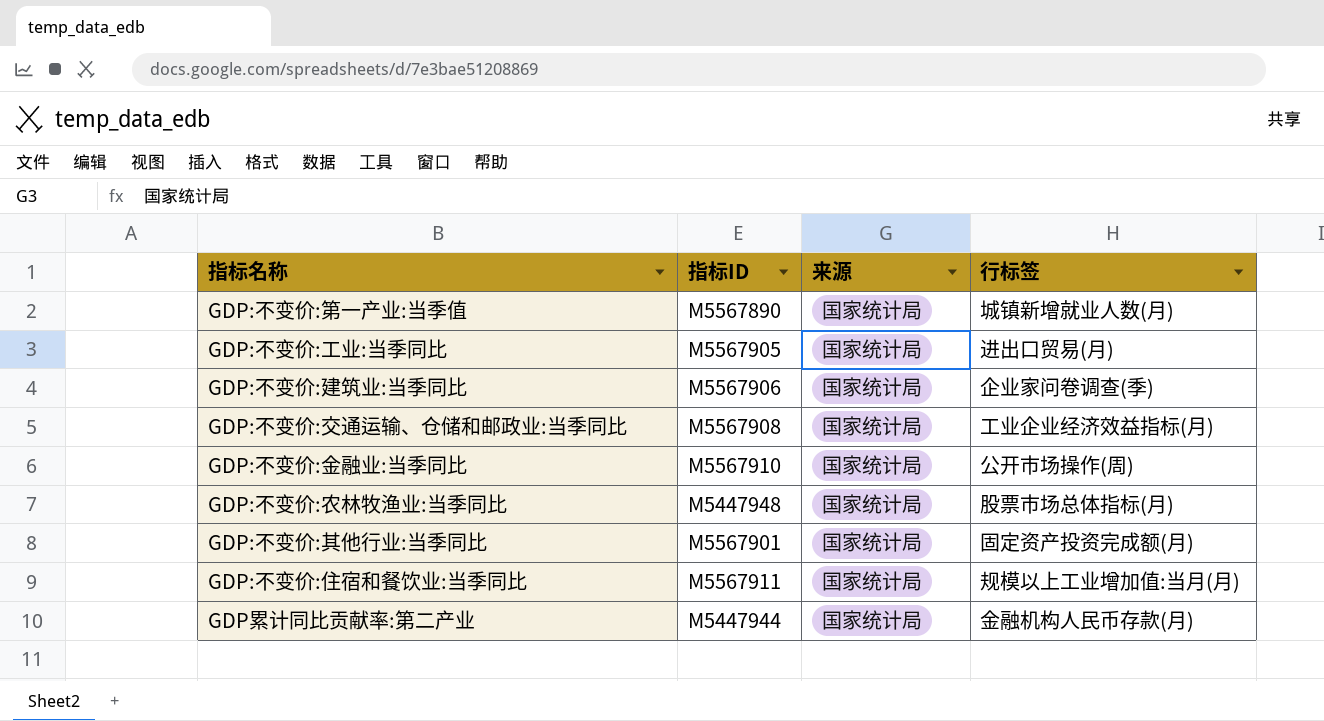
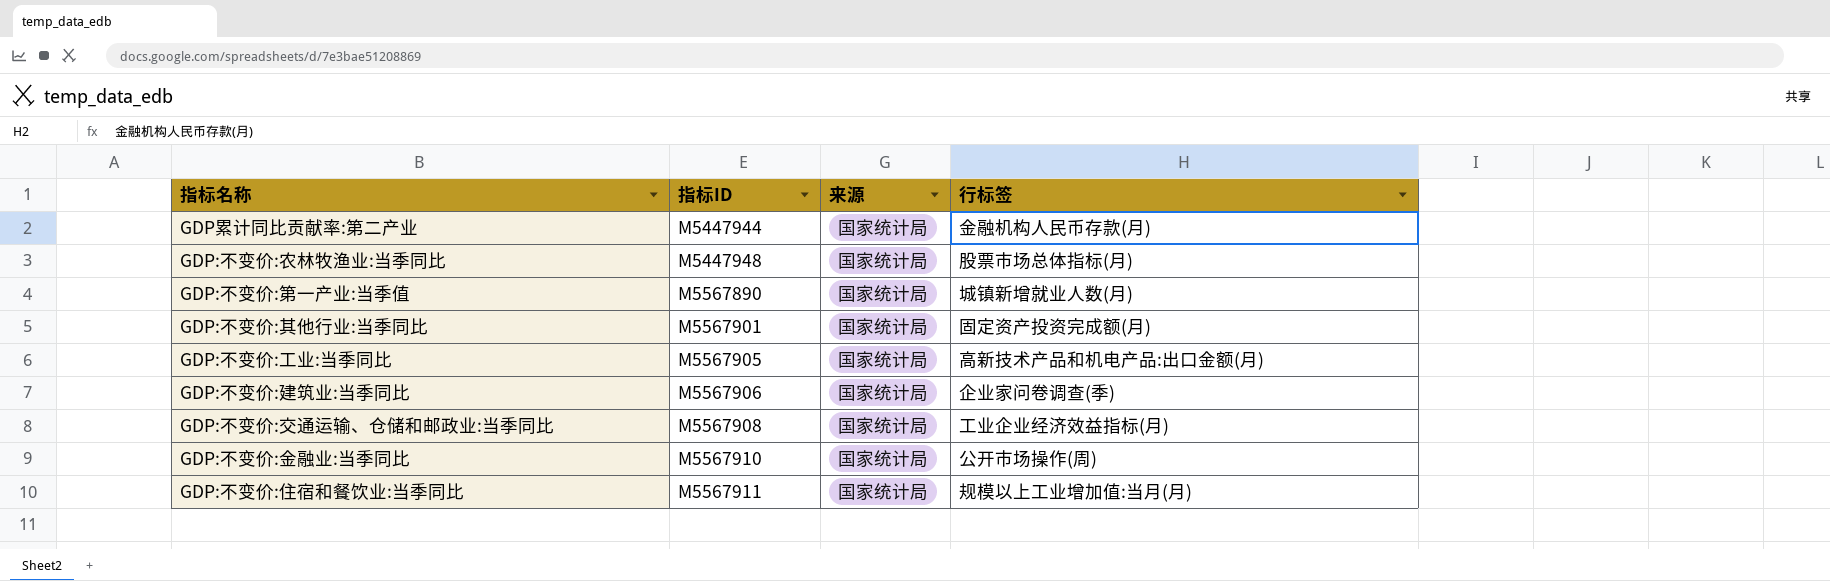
row order: none -> 指标ID ascending
GDP:不变价:工业:当季同比 | 行标签: 进出口贸易(月) -> 高新技术产品和机电产品:出口金额(月)

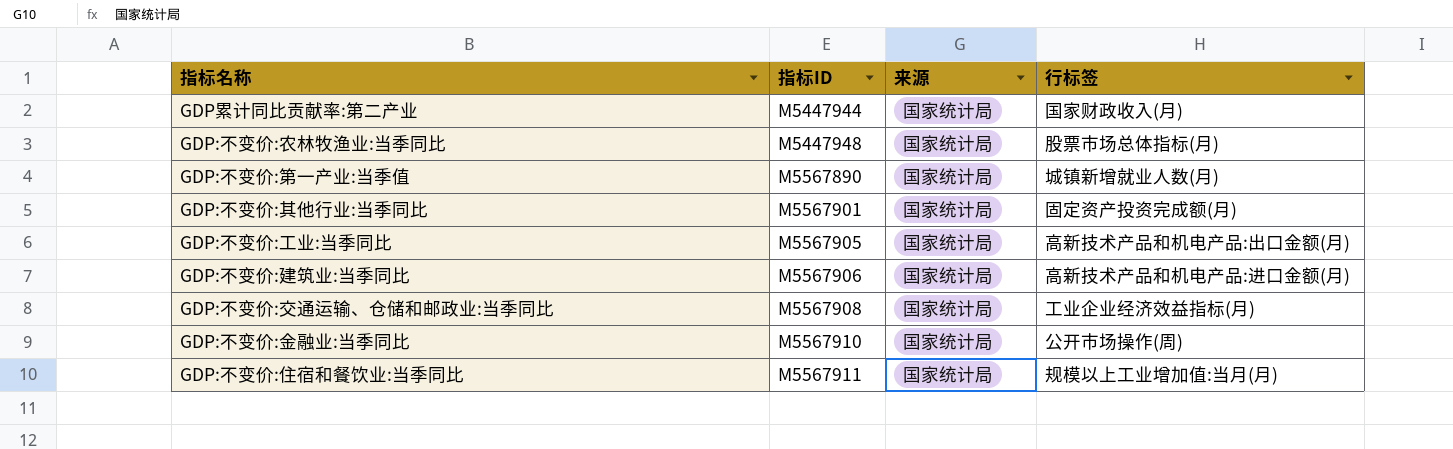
GDP累计同比贡献率:第二产业 | 行标签: 金融机构人民币存款(月) -> 国家财政收入(月)
GDP:不变价:建筑业:当季同比 | 行标签: 企业家问卷调查(季) -> 高新技术产品和机电产品:进口金额(月)

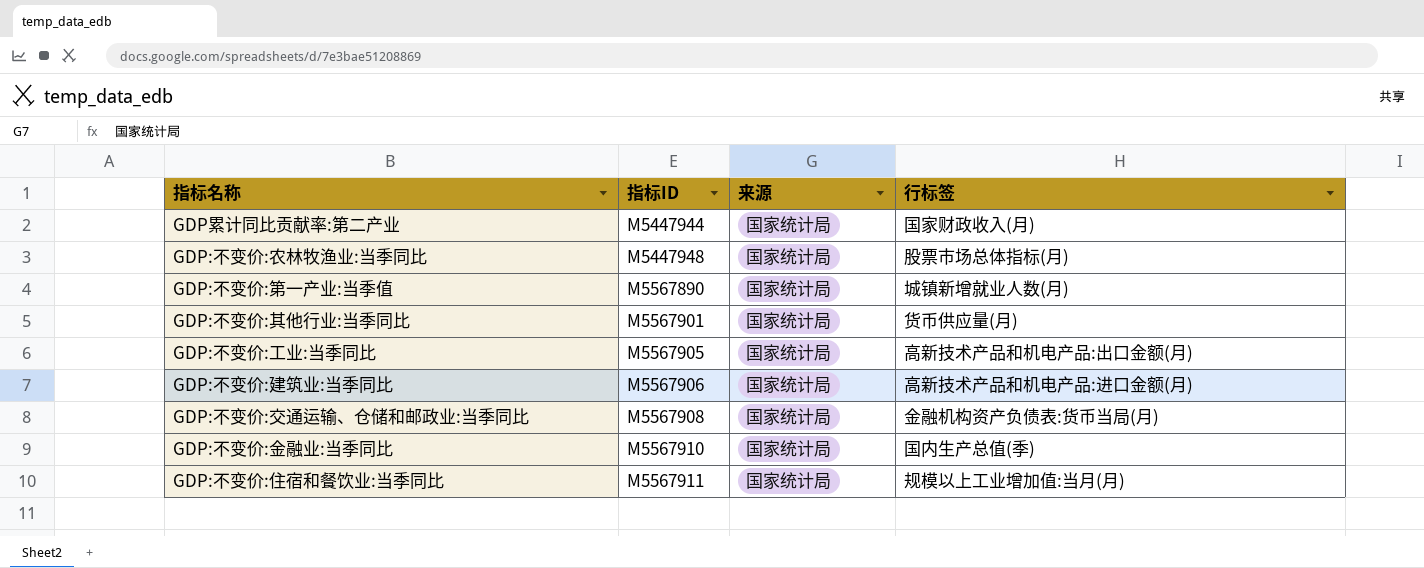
GDP:不变价:其他行业:当季同比 | 行标签: 固定资产投资完成额(月) -> 货币供应量(月)
GDP:不变价:交通运输、仓储和邮政业:当季同比 | 行标签: 工业企业经济效益指标(月) -> 金融机构资产负债表:货币当局(月)
GDP:不变价:金融业:当季同比 | 行标签: 公开市场操作(周) -> 国内生产总值(季)

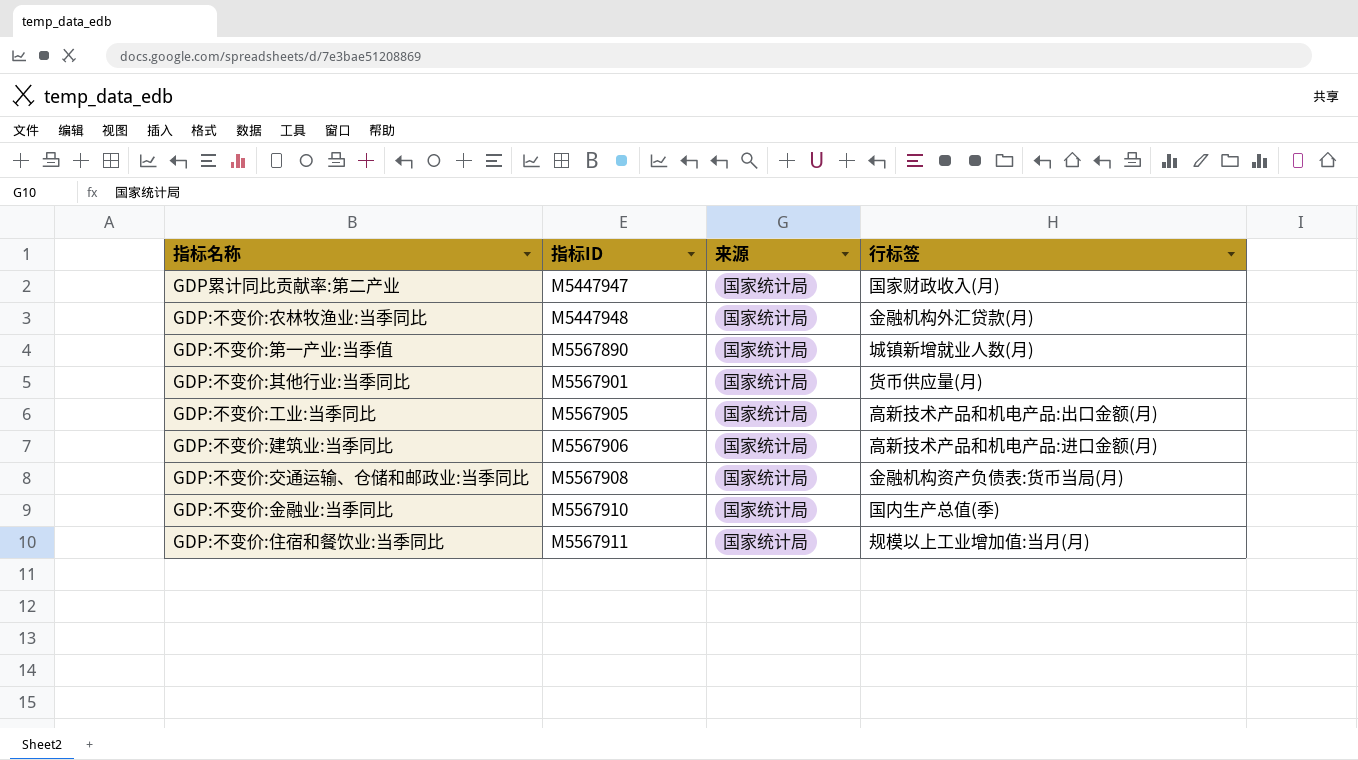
GDP累计同比贡献率:第二产业 | 指标ID: M5447944 -> M5447947
GDP:不变价:农林牧渔业:当季同比 | 行标签: 股票市场总体指标(月) -> 金融机构外汇贷款(月)

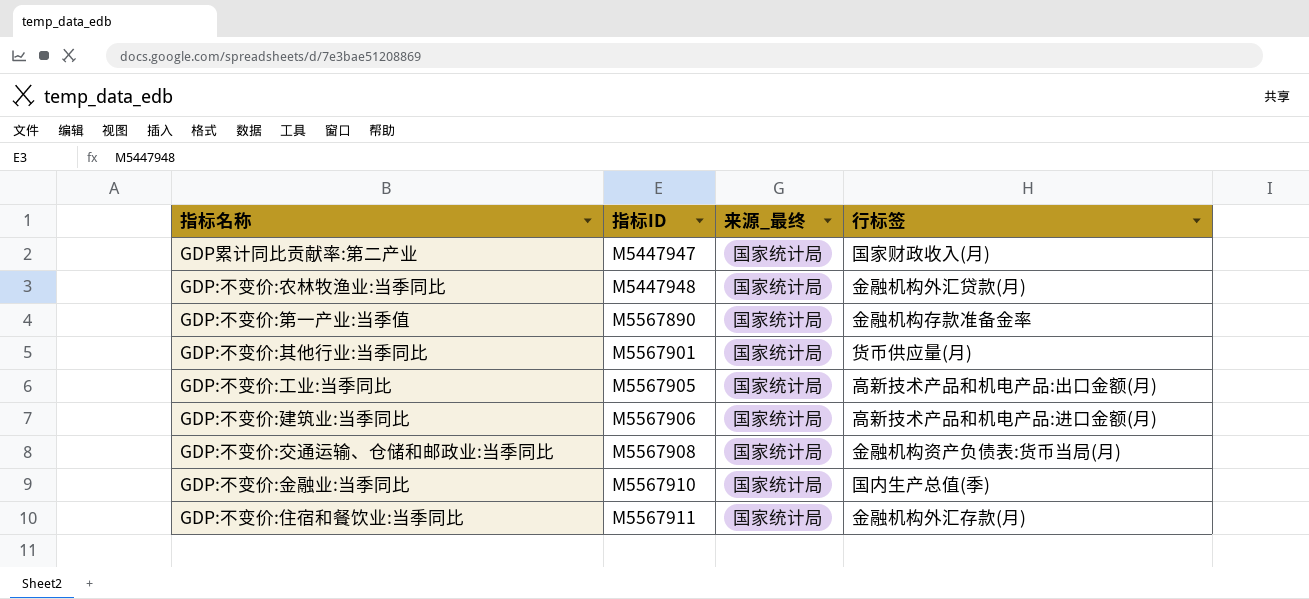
column name: 来源 -> 来源_最终
GDP:不变价:第一产业:当季值 | 行标签: 城镇新增就业人数(月) -> 金融机构存款准备金率
GDP:不变价:住宿和餐饮业:当季同比 | 行标签: 规模以上工业增加值:当月(月) -> 金融机构外汇存款(月)

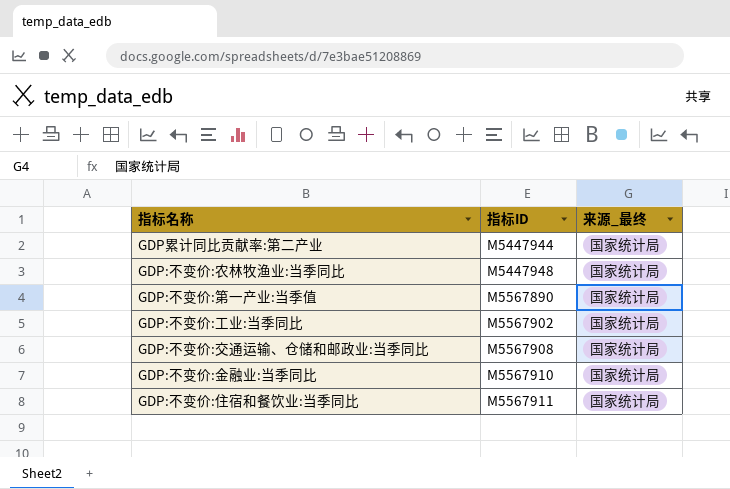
column 行标签 | position: 4 -> none
row GDP:不变价:其他行业:当季同比: M5567901 | 国家统计局 | 货币供应量(月) -> none
row GDP:不变价:建筑业:当季同比: M5567906 | 国家统计局 | 高新技术产品和机电产品:进口金额(月) -> none
GDP累计同比贡献率:第二产业 | 指标ID: M5447947 -> M5447944
GDP:不变价:工业:当季同比 | 指标ID: M5567905 -> M5567902

